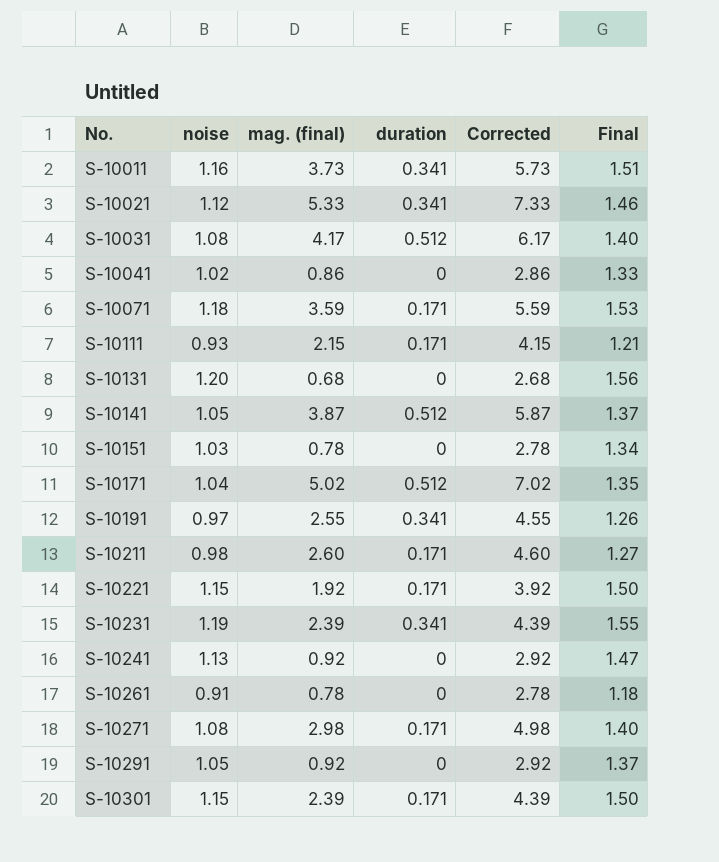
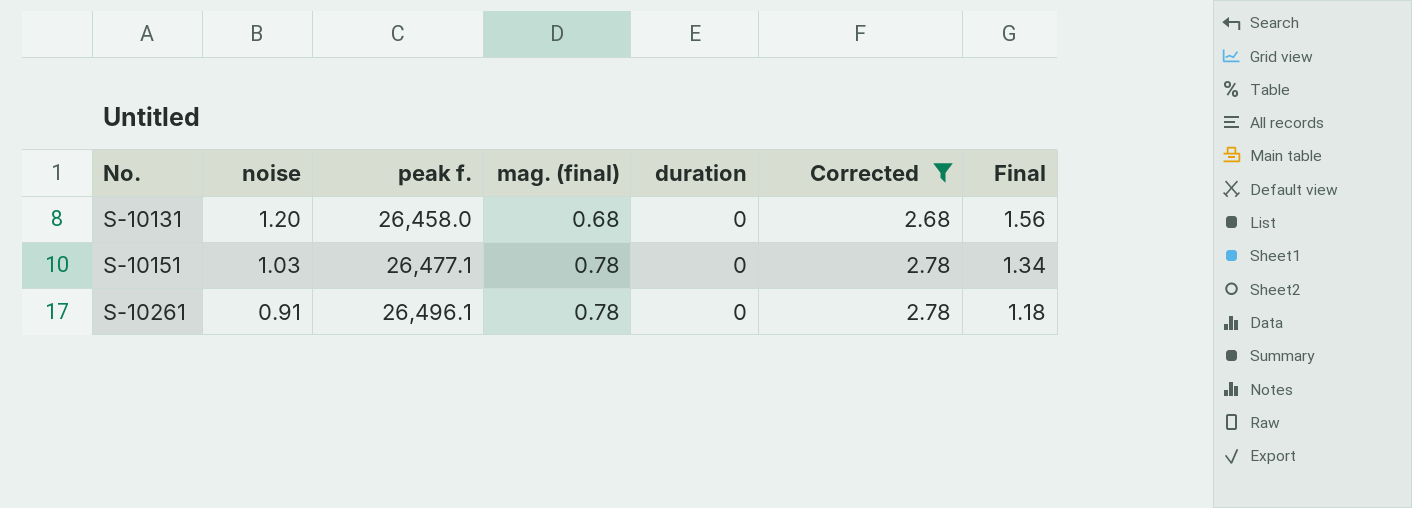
filter: none -> Corrected <= 2.78
column peak f. | position: none -> 3

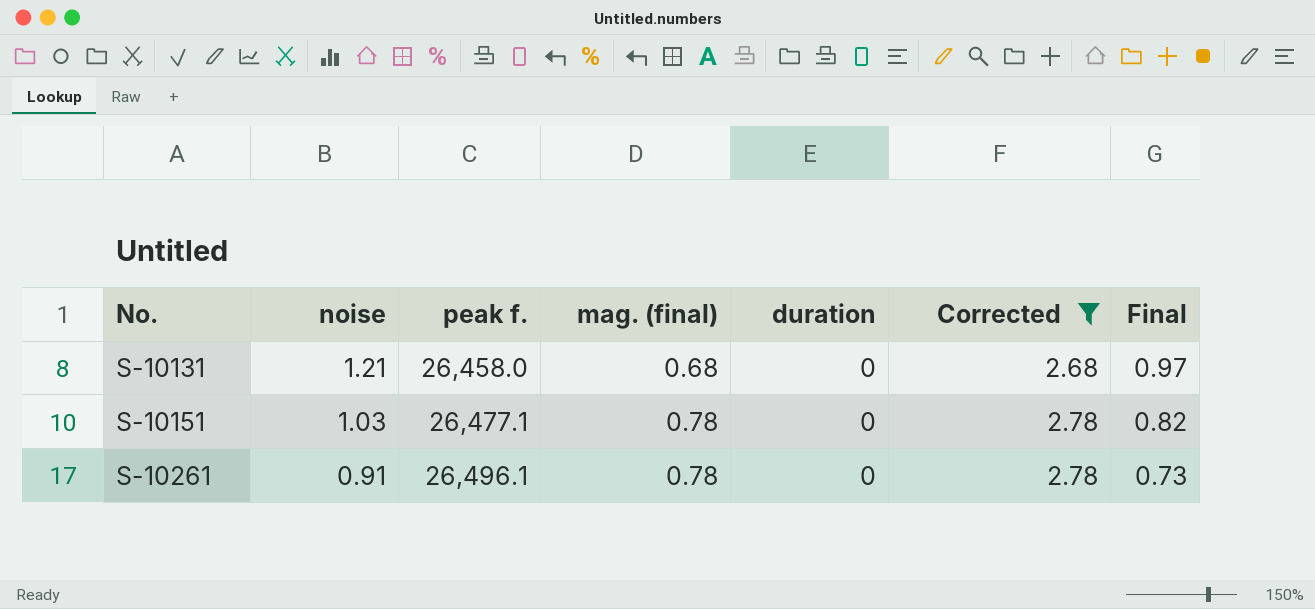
column Final | formula: [noise] * 1.3 -> [noise] * 0.8
S-10131 | noise: 1.20 -> 1.21

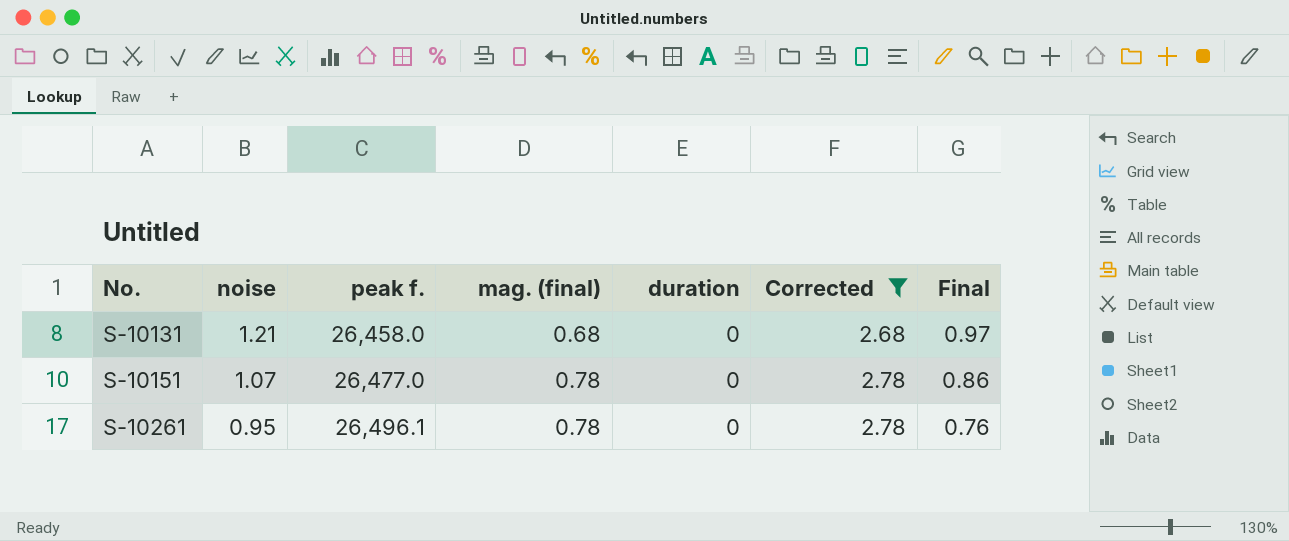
S-10151 | noise: 1.03 -> 1.07
S-10151 | peak f.: 26,477.1 -> 26,477.0
S-10151 | Final: 0.82 -> 0.86
S-10261 | noise: 0.91 -> 0.95
S-10261 | Final: 0.73 -> 0.76

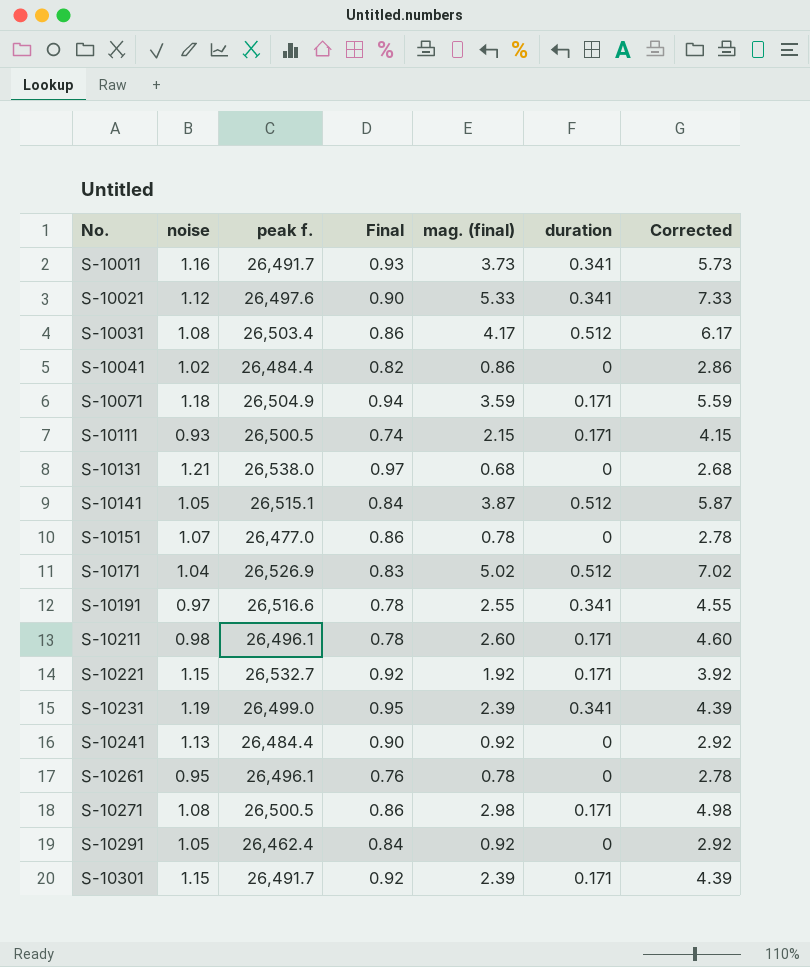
filter: Corrected <= 2.78 -> none
column Final | position: 7 -> 4
S-10131 | peak f.: 26,458.0 -> 26,538.0

